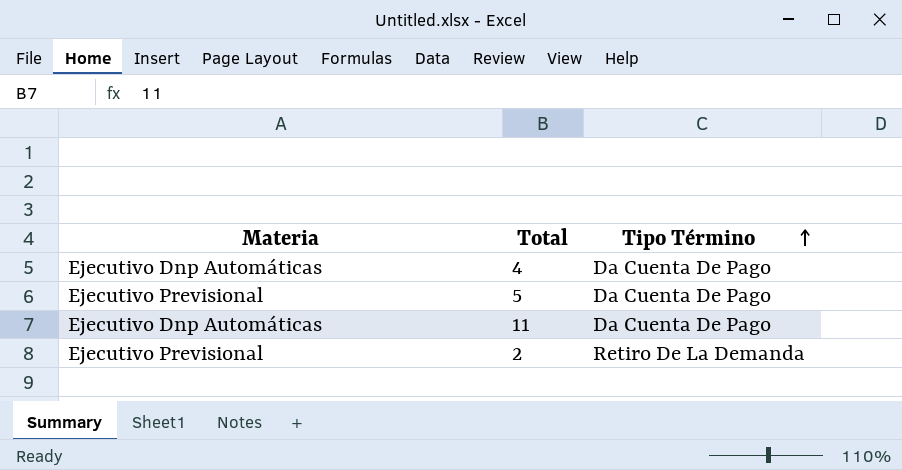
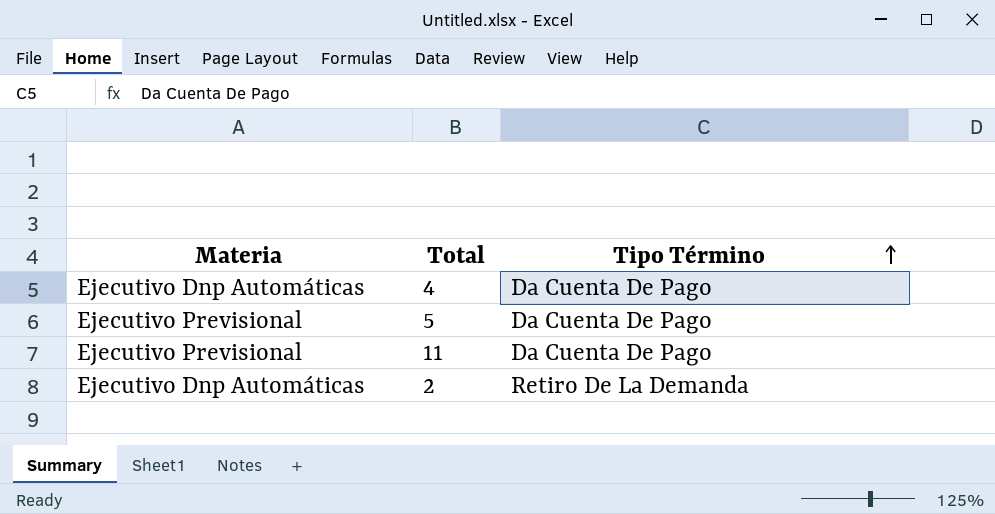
11 | Materia: Ejecutivo Dnp Automáticas -> Ejecutivo Previsional
2 | Materia: Ejecutivo Previsional -> Ejecutivo Dnp Automáticas

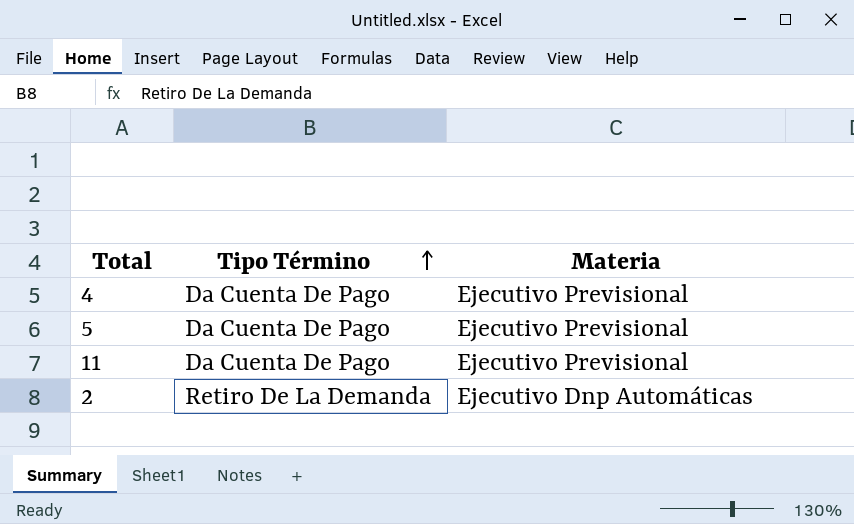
column Materia | position: 1 -> 3
4 | Materia: Ejecutivo Dnp Automáticas -> Ejecutivo Previsional

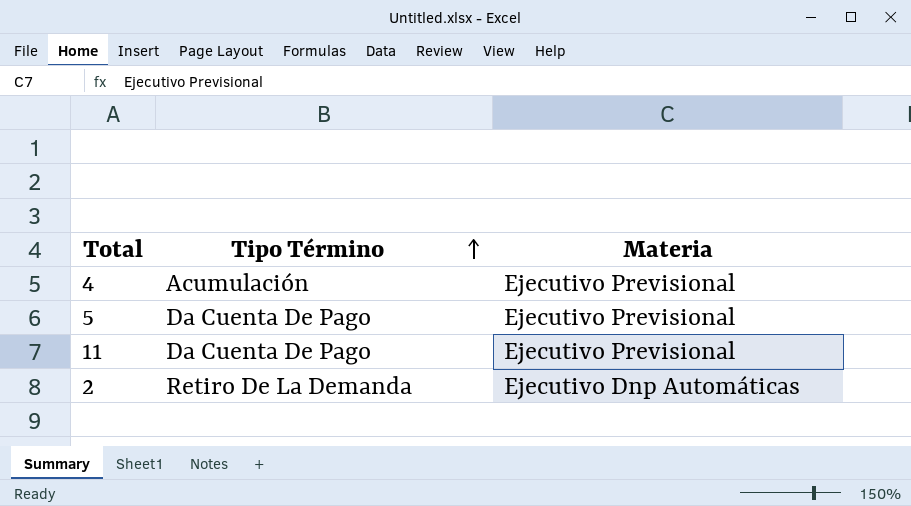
4 | Tipo Término: Da Cuenta De Pago -> Acumulación

